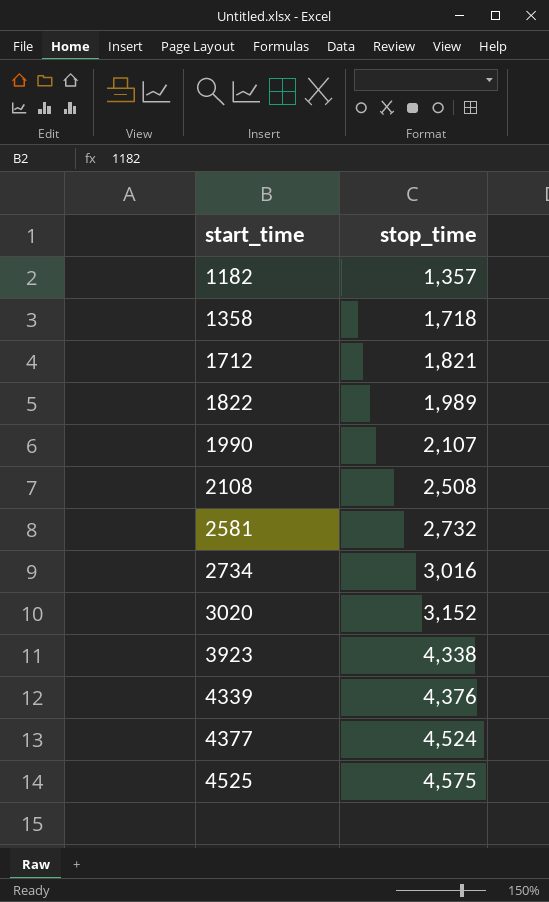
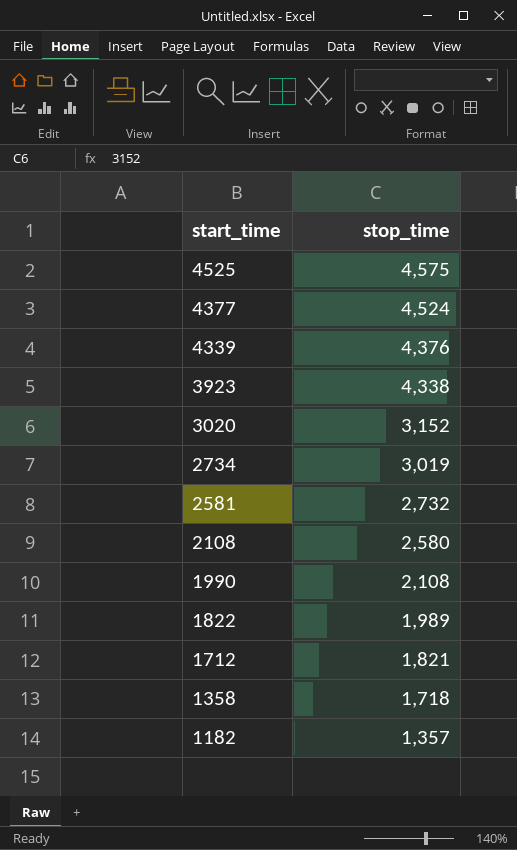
row order: start_time ascending -> start_time descending
2734 | stop_time: 3,016 -> 3,019
2108 | stop_time: 2,508 -> 2,580
1990 | stop_time: 2,107 -> 2,108

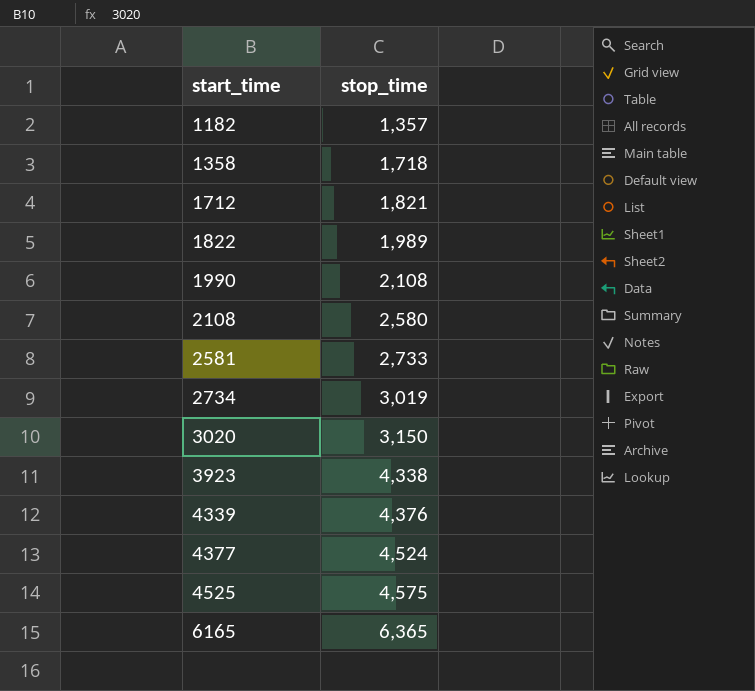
row order: start_time descending -> start_time ascending
2581 | stop_time: 2,732 -> 2,733
3020 | stop_time: 3,152 -> 3,150
row 6165: none -> 6,365

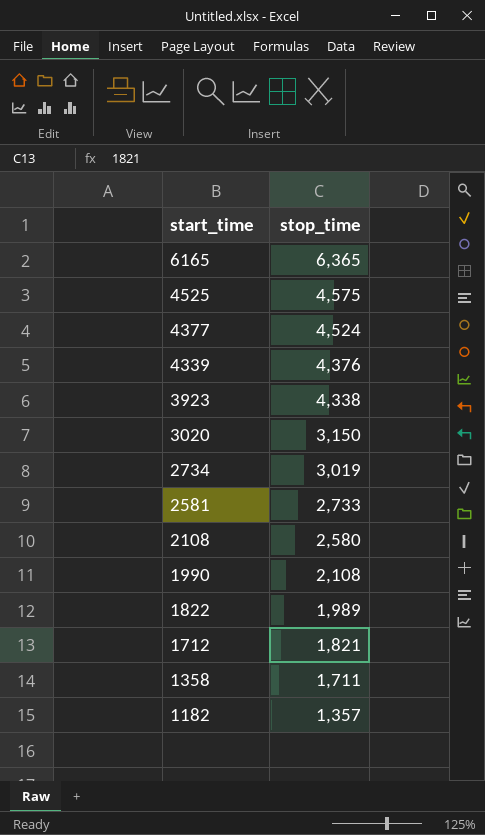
row order: start_time ascending -> start_time descending
1358 | stop_time: 1,718 -> 1,711

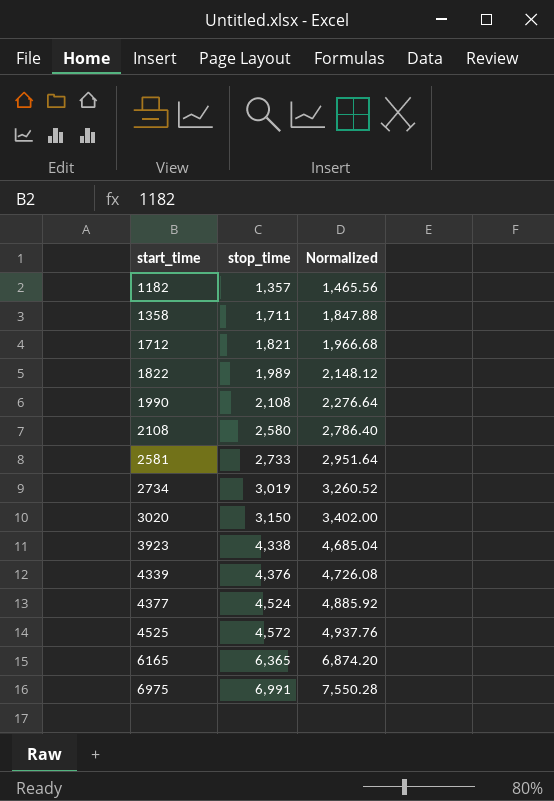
row order: start_time descending -> start_time ascending
column Normalized | formula: none -> [stop_time] * 1.08
4525 | stop_time: 4,575 -> 4,572
row 6975: none -> 6,991 | 7,550.28

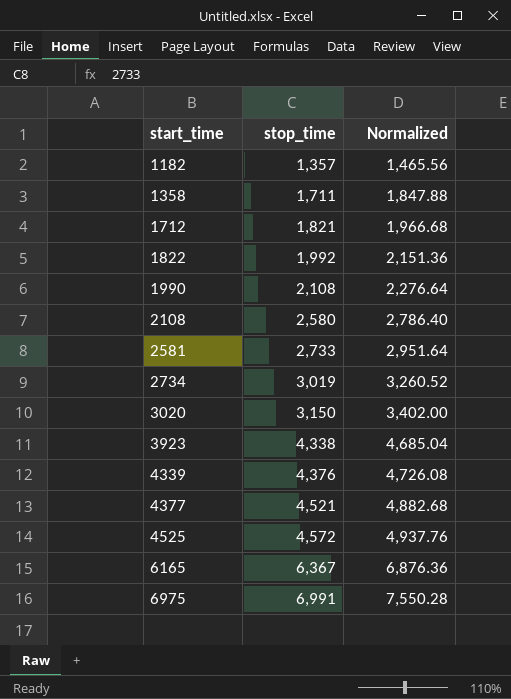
1822 | stop_time: 1,989 -> 1,992
1822 | Normalized: 2,148.12 -> 2,151.36
4377 | stop_time: 4,524 -> 4,521
4377 | Normalized: 4,885.92 -> 4,882.68
6165 | stop_time: 6,365 -> 6,367
6165 | Normalized: 6,874.20 -> 6,876.36

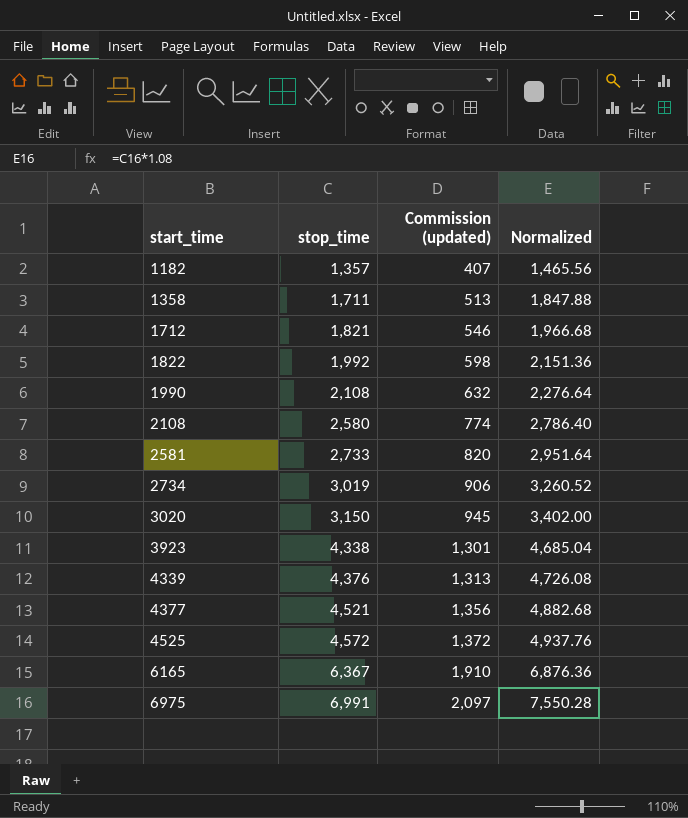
column Commission (updated) | formula: none -> [stop_time] * 0.3

